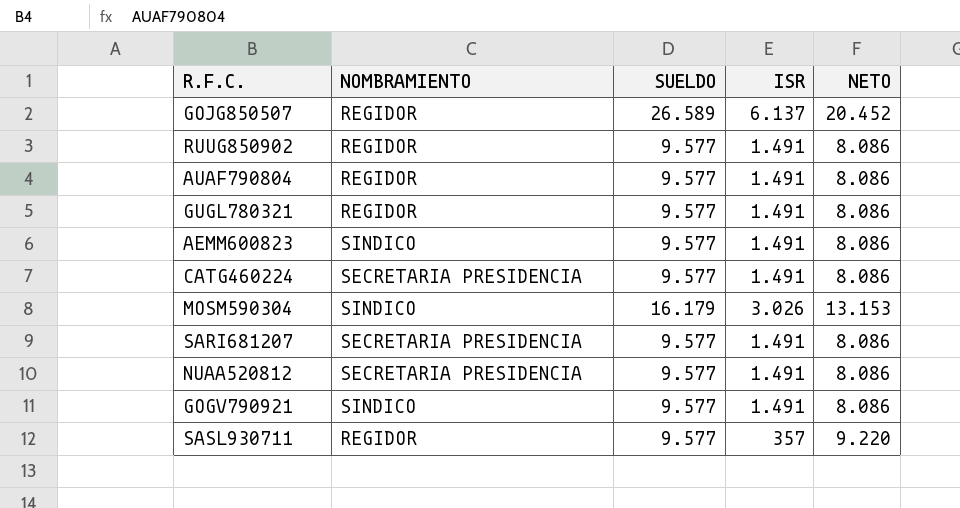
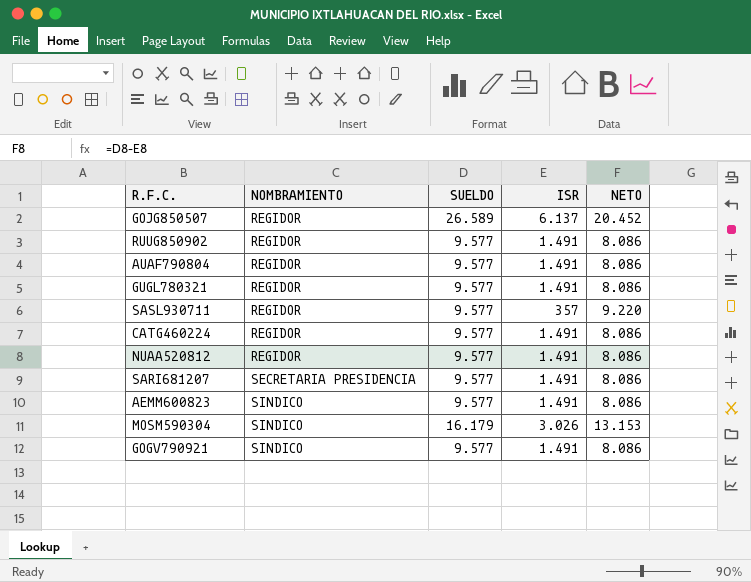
row order: none -> NOMBRAMIENTO ascending
CATG460224 | NOMBRAMIENTO: SECRETARIA PRESIDENCIA -> REGIDOR
NUAA520812 | NOMBRAMIENTO: SECRETARIA PRESIDENCIA -> REGIDOR

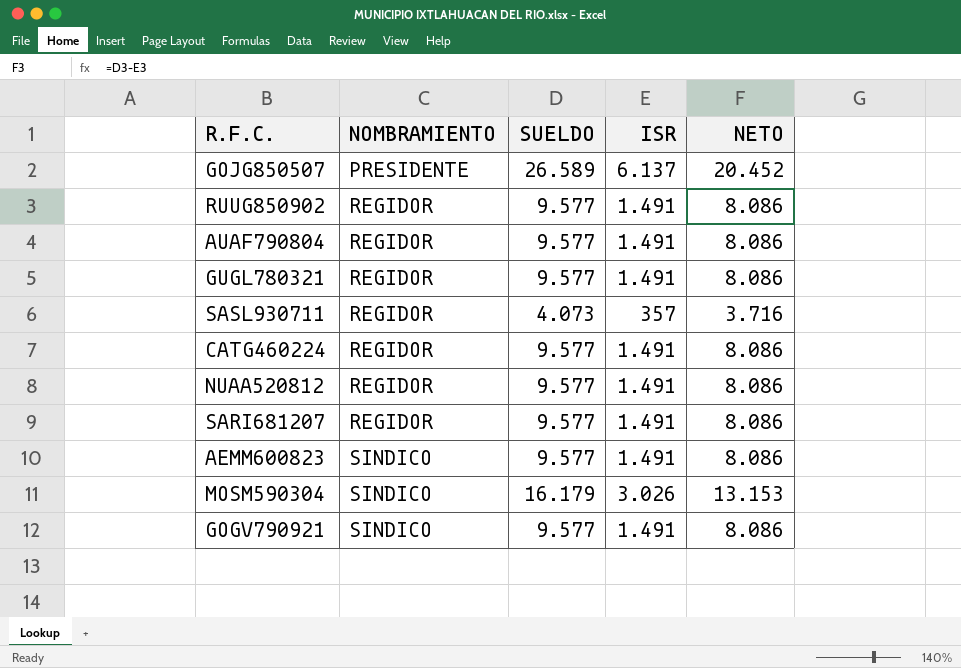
GOJG850507 | NOMBRAMIENTO: REGIDOR -> PRESIDENTE
SASL930711 | SUELDO: 9.577 -> 4.073
SASL930711 | NETO: 9.220 -> 3.716
SARI681207 | NOMBRAMIENTO: SECRETARIA PRESIDENCIA -> REGIDOR

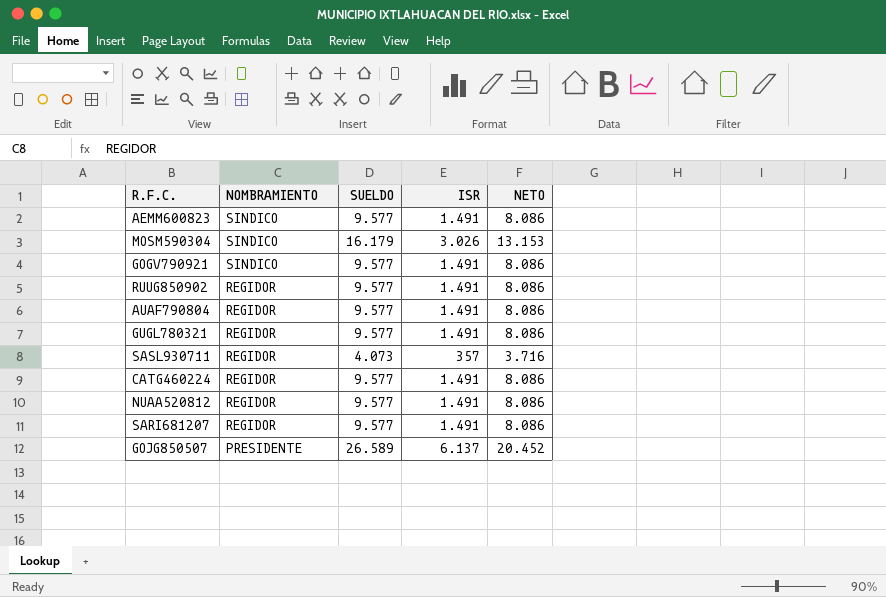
row order: NOMBRAMIENTO ascending -> NOMBRAMIENTO descending

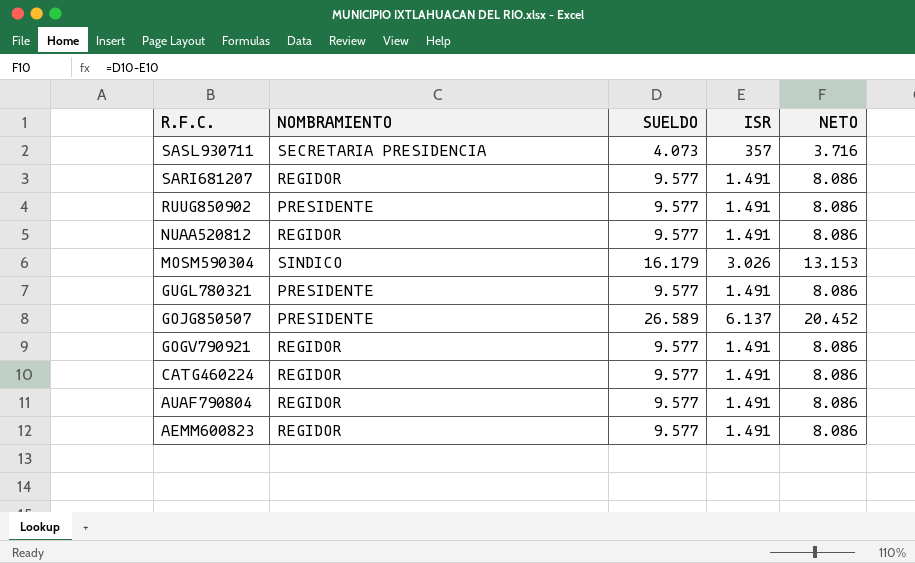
row order: NOMBRAMIENTO descending -> R.F.C. descending
SASL930711 | NOMBRAMIENTO: REGIDOR -> SECRETARIA PRESIDENCIA
RUUG850902 | NOMBRAMIENTO: REGIDOR -> PRESIDENTE
GUGL780321 | NOMBRAMIENTO: REGIDOR -> PRESIDENTE
GOGV790921 | NOMBRAMIENTO: SINDICO -> REGIDOR
AEMM600823 | NOMBRAMIENTO: SINDICO -> REGIDOR

